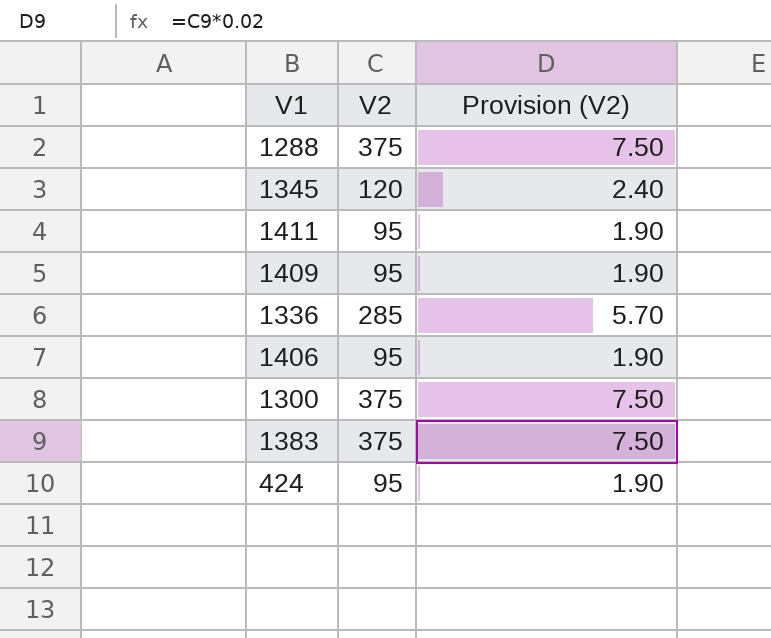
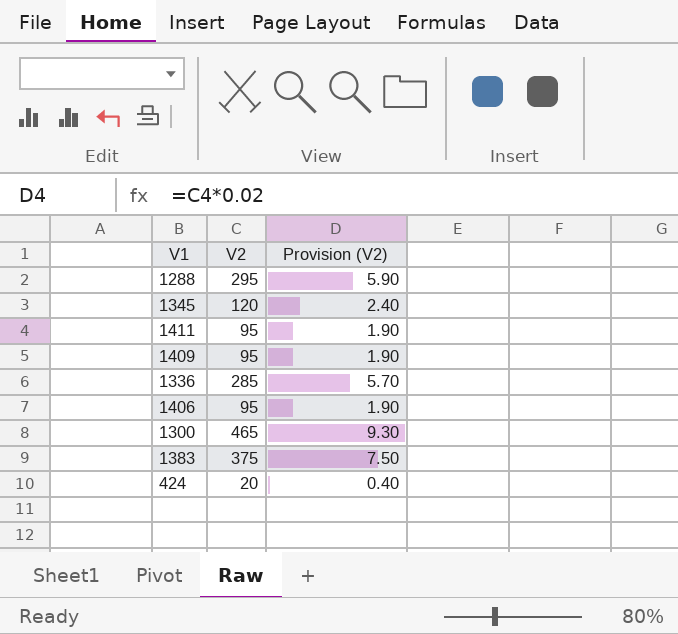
1288 | V2: 375 -> 295
1288 | Provision (V2): 7.50 -> 5.90
1300 | V2: 375 -> 465
1300 | Provision (V2): 7.50 -> 9.30
424 | V2: 95 -> 20
424 | Provision (V2): 1.90 -> 0.40

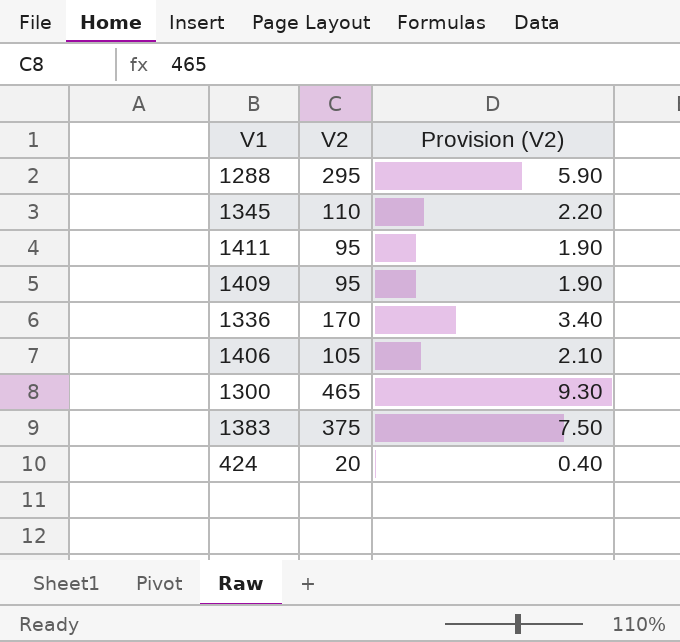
1345 | V2: 120 -> 110
1345 | Provision (V2): 2.40 -> 2.20
1336 | V2: 285 -> 170
1336 | Provision (V2): 5.70 -> 3.40
1406 | V2: 95 -> 105
1406 | Provision (V2): 1.90 -> 2.10

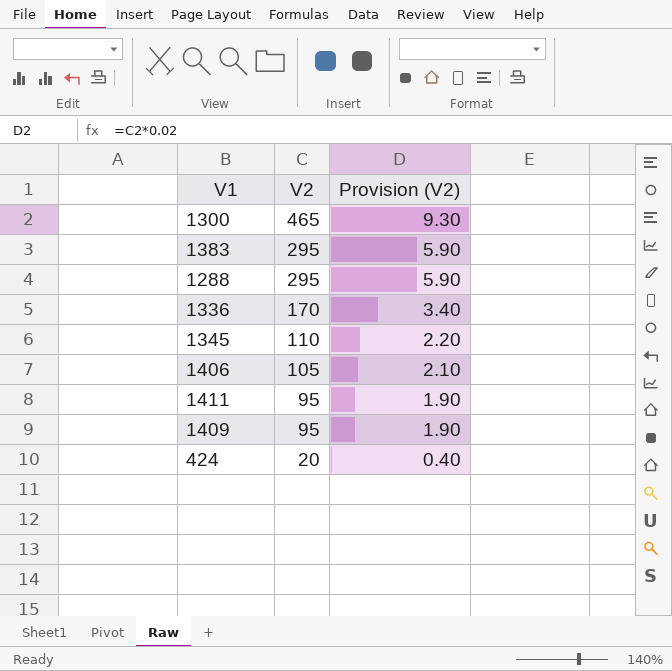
row order: none -> V2 descending
1383 | V2: 375 -> 295
1383 | Provision (V2): 7.50 -> 5.90

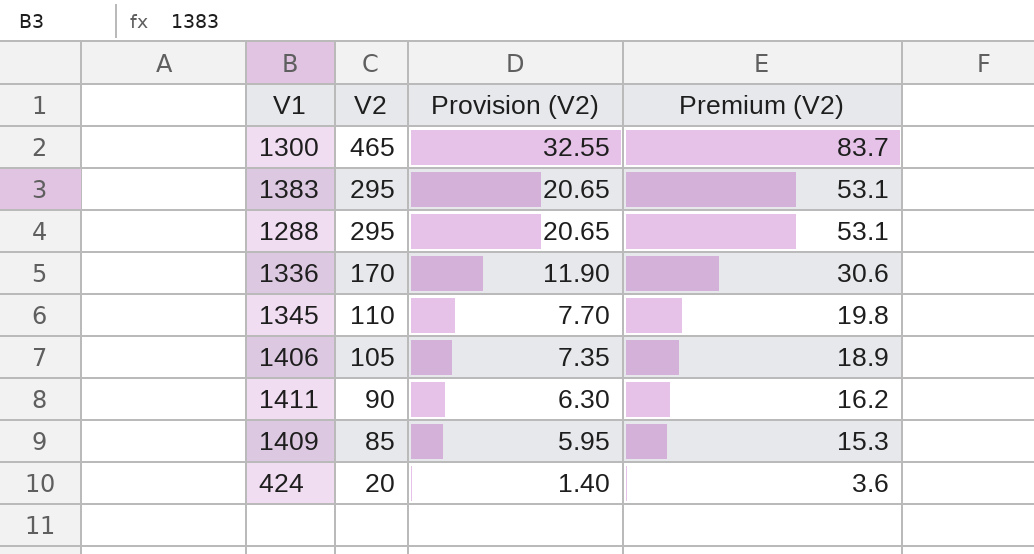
column Provision (V2) | formula: [V2] * 0.02 -> [V2] * 0.07
column Premium (V2) | formula: none -> [V2] * 0.18
1411 | V2: 95 -> 90
1409 | V2: 95 -> 85

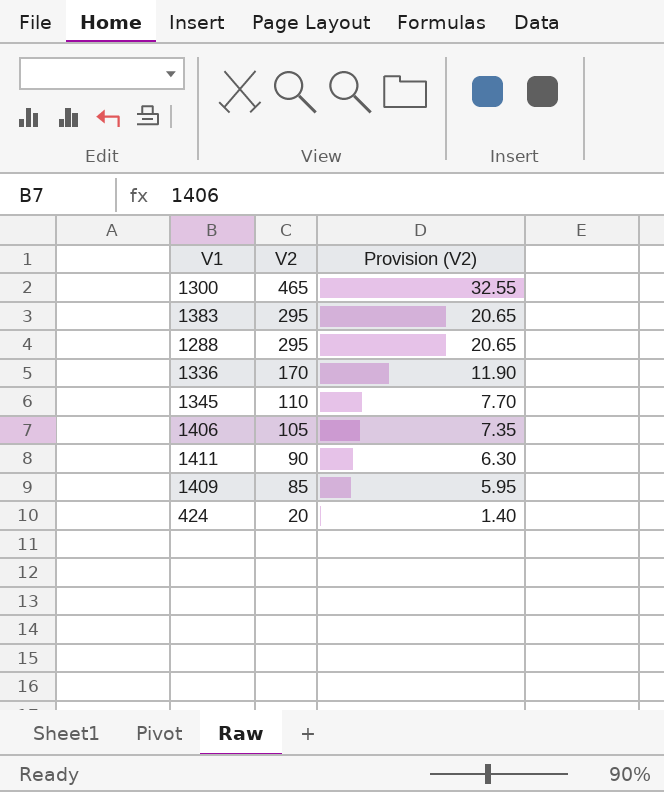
column Premium (V2) | formula: [V2] * 0.18 -> none

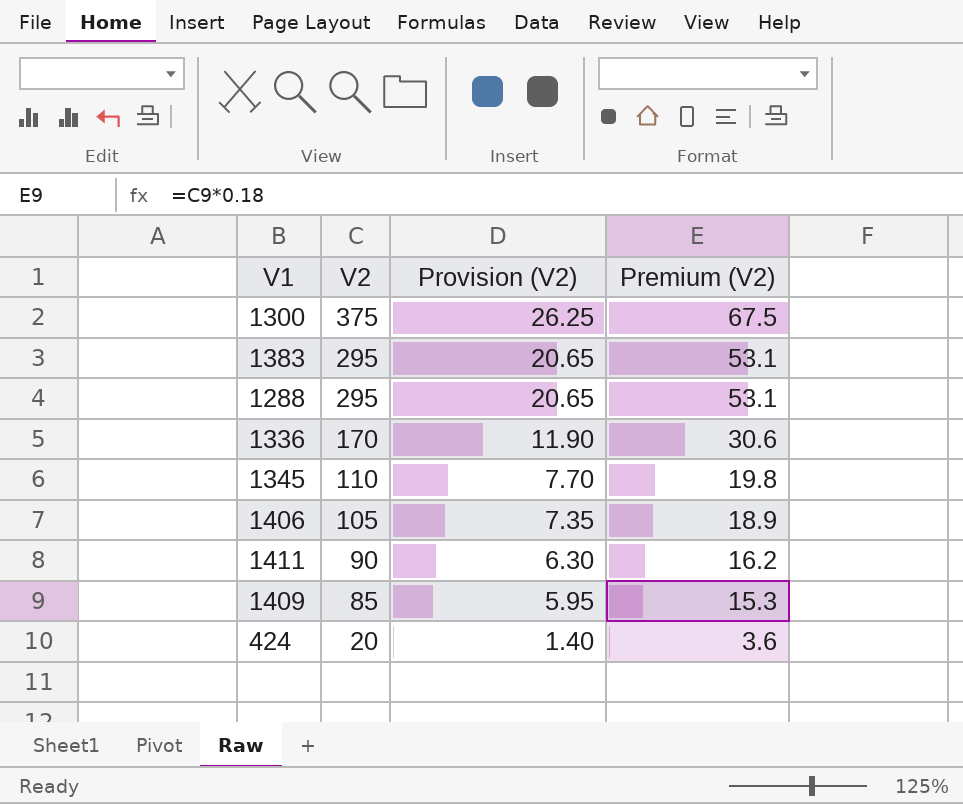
column Premium (V2) | formula: none -> [V2] * 0.18
1300 | V2: 465 -> 375
1300 | Provision (V2): 32.55 -> 26.25

